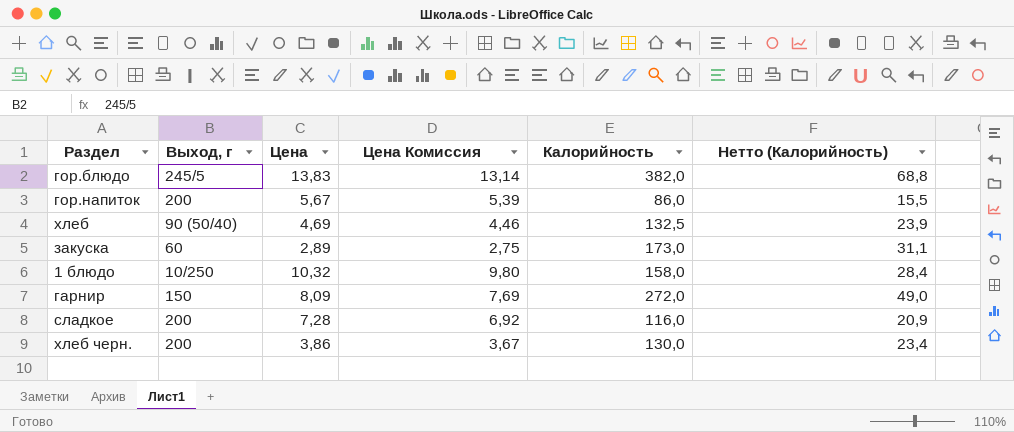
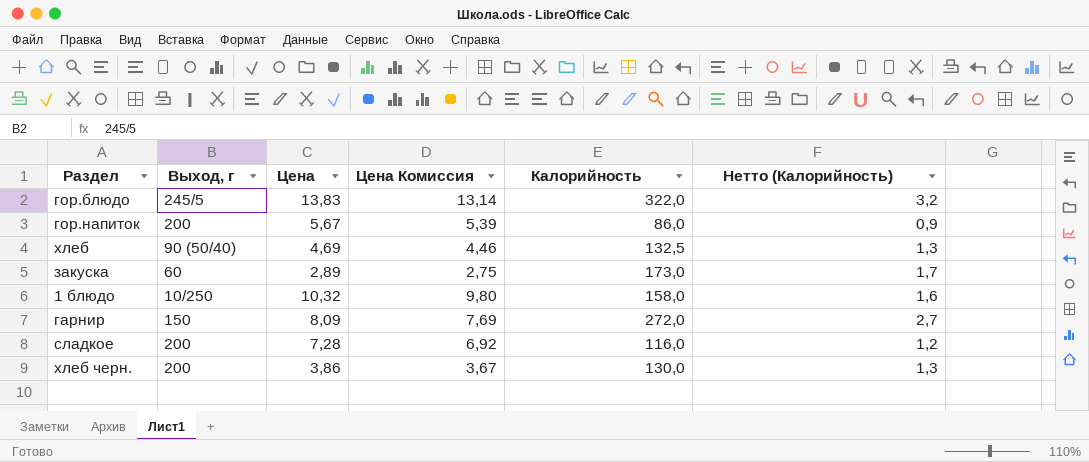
column Нетто (Калорийность) | formula: [Калорийность] * 0,18 -> [Калорийность] * 0,01
гор.блюдо | Калорийность: 382,0 -> 322,0

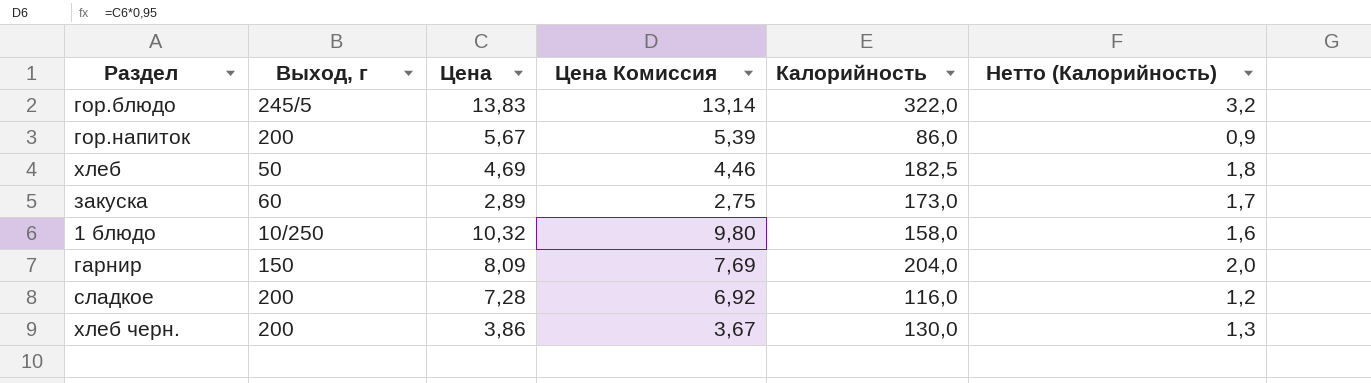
хлеб | Выход, г: 90 (50/40) -> 50
хлеб | Калорийность: 132,5 -> 182,5
хлеб | Нетто (Калорийность): 1,3 -> 1,8
гарнир | Калорийность: 272,0 -> 204,0
гарнир | Нетто (Калорийность): 2,7 -> 2,0

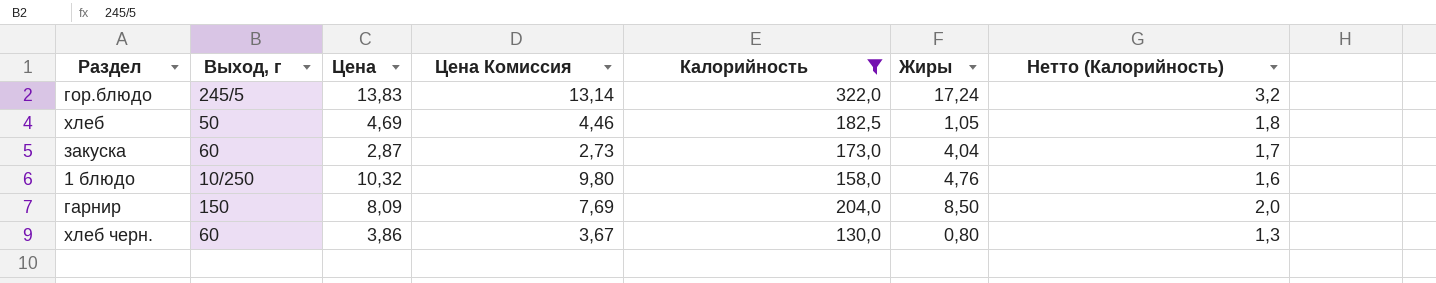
filter: none -> Калорийность >= 130,0
column Жиры | position: none -> 6
закуска | Цена: 2,89 -> 2,87
закуска | Цена Комиссия: 2,75 -> 2,73
хлеб черн. | Выход, г: 200 -> 60

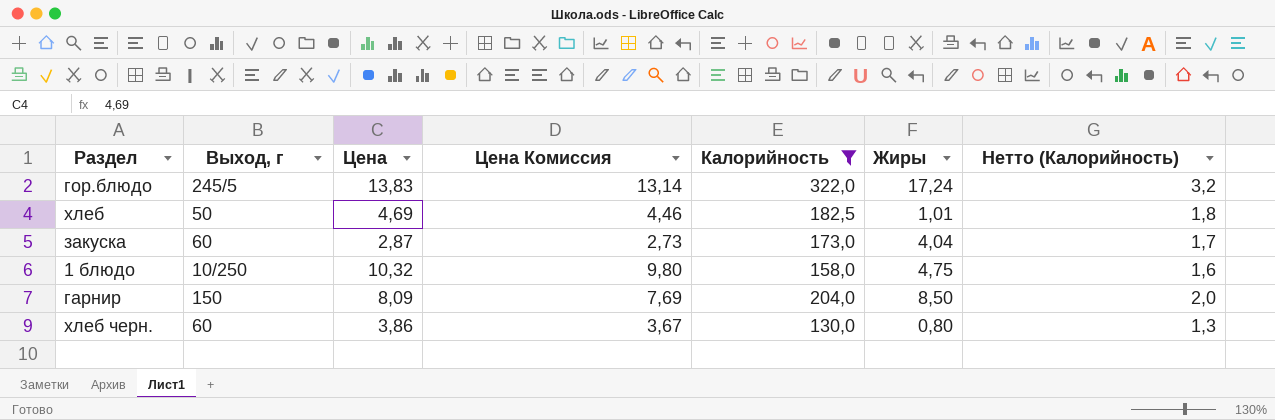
хлеб | Жиры: 1,05 -> 1,01
1 блюдо | Жиры: 4,76 -> 4,75

